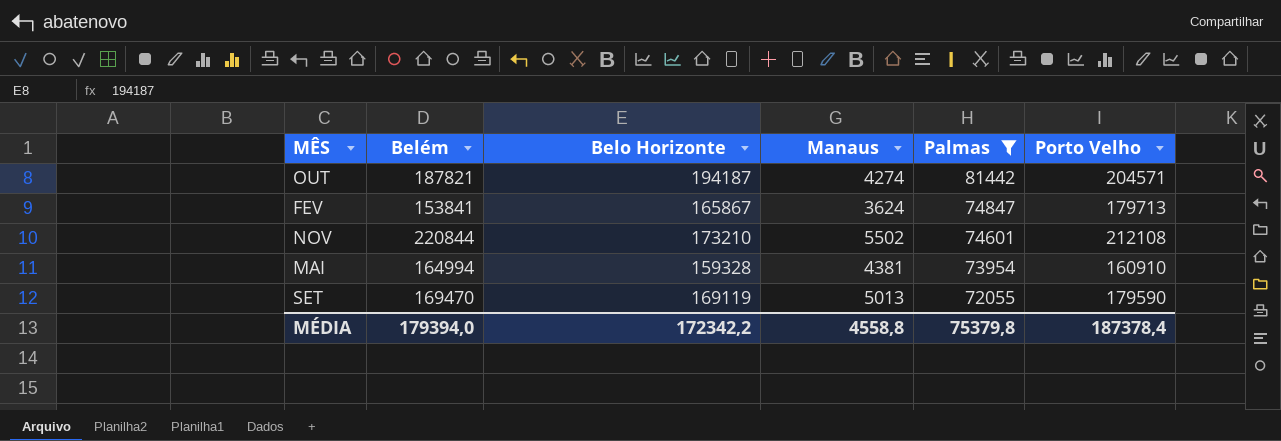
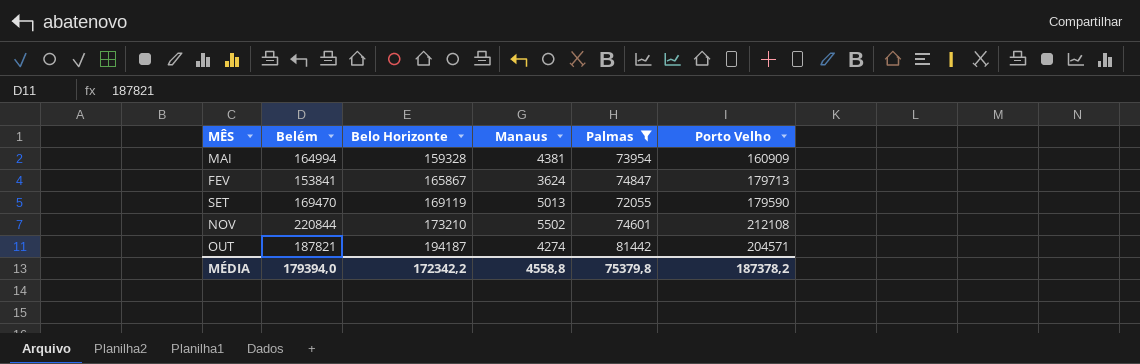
row order: Palmas descending -> Belo Horizonte ascending
MAI | Porto Velho: 160910 -> 160909
MÉDIA | Porto Velho: 187378,4 -> 187378,2

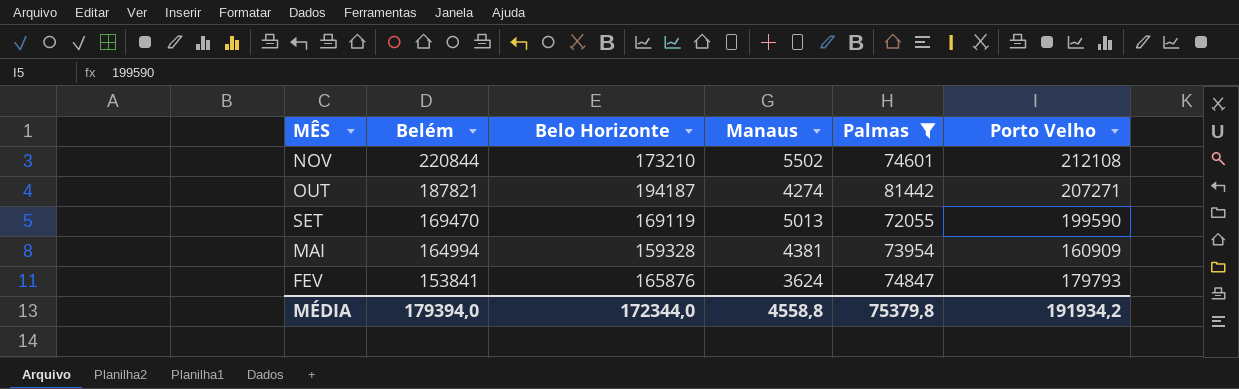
row order: Belo Horizonte ascending -> MÊS descending
OUT | Porto Velho: 204571 -> 207271
SET | Porto Velho: 179590 -> 199590
FEV | Belo Horizonte: 165867 -> 165876
FEV | Porto Velho: 179713 -> 179793
MÉDIA | Belo Horizonte: 172342,2 -> 172344,0
MÉDIA | Porto Velho: 187378,2 -> 191934,2

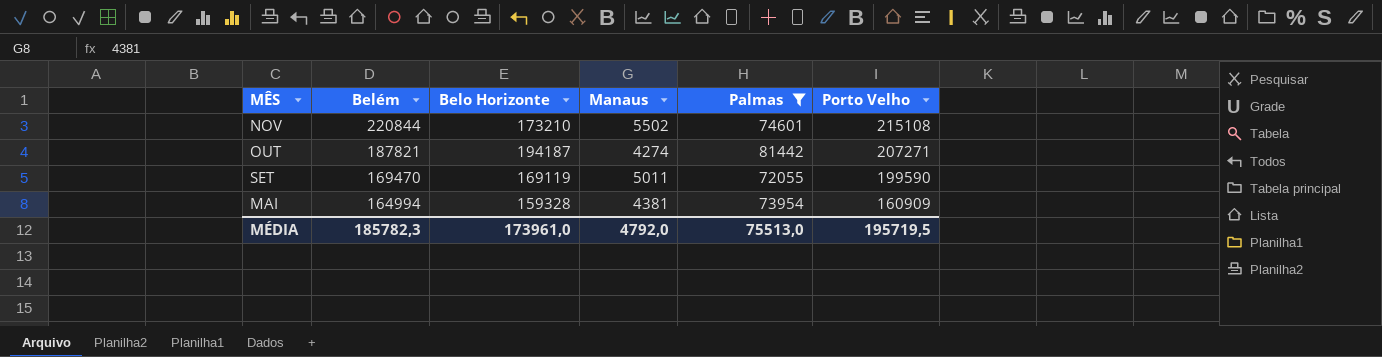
row FEV: 153841 | 165876 | 3624 | 74847 | 179793 -> none
NOV | Porto Velho: 212108 -> 215108
SET | Manaus: 5013 -> 5011
MÉDIA | Belém: 179394,0 -> 185782,3
MÉDIA | Belo Horizonte: 172344,0 -> 173961,0
MÉDIA | Manaus: 4558,8 -> 4792,0
MÉDIA | Palmas: 75379,8 -> 75513,0
MÉDIA | Porto Velho: 191934,2 -> 195719,5

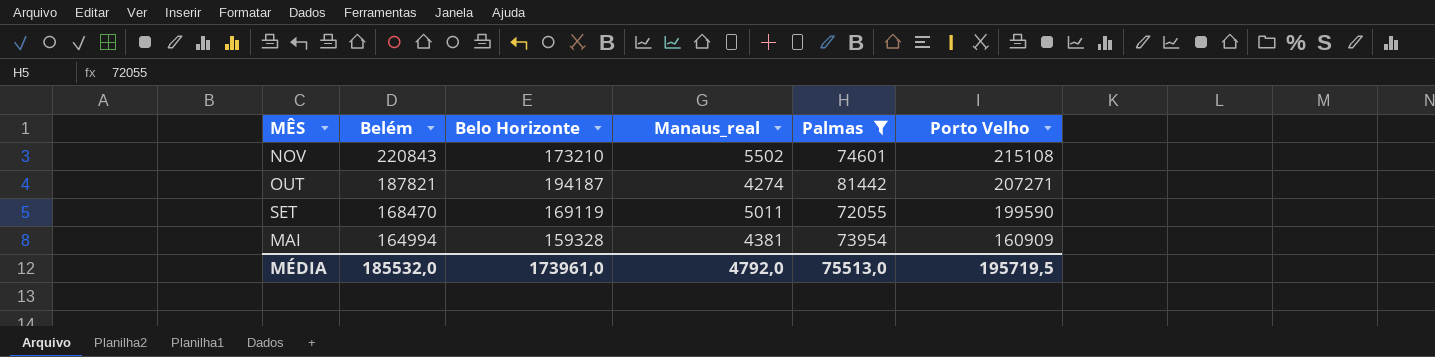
column name: Manaus -> Manaus_real
NOV | Belém: 220844 -> 220843
SET | Belém: 169470 -> 168470
MÉDIA | Belém: 185782,3 -> 185532,0

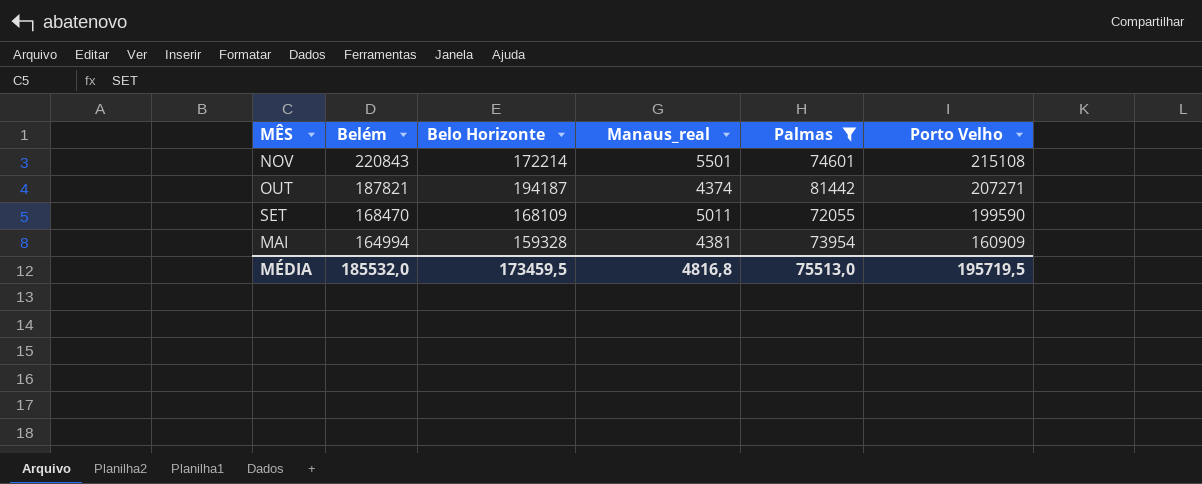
NOV | Belo Horizonte: 173210 -> 172214
NOV | Manaus_real: 5502 -> 5501
OUT | Manaus_real: 4274 -> 4374
SET | Belo Horizonte: 169119 -> 168109
MÉDIA | Belo Horizonte: 173961,0 -> 173459,5
MÉDIA | Manaus_real: 4792,0 -> 4816,8

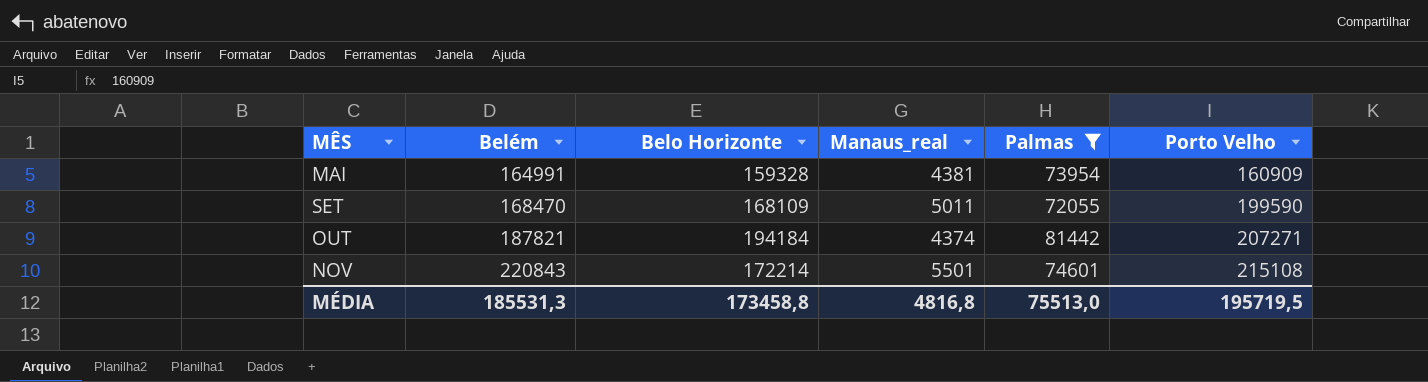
row order: MÊS descending -> MÊS ascending
MAI | Belém: 164994 -> 164991
OUT | Belo Horizonte: 194187 -> 194184
MÉDIA | Belém: 185532,0 -> 185531,3
MÉDIA | Belo Horizonte: 173459,5 -> 173458,8

